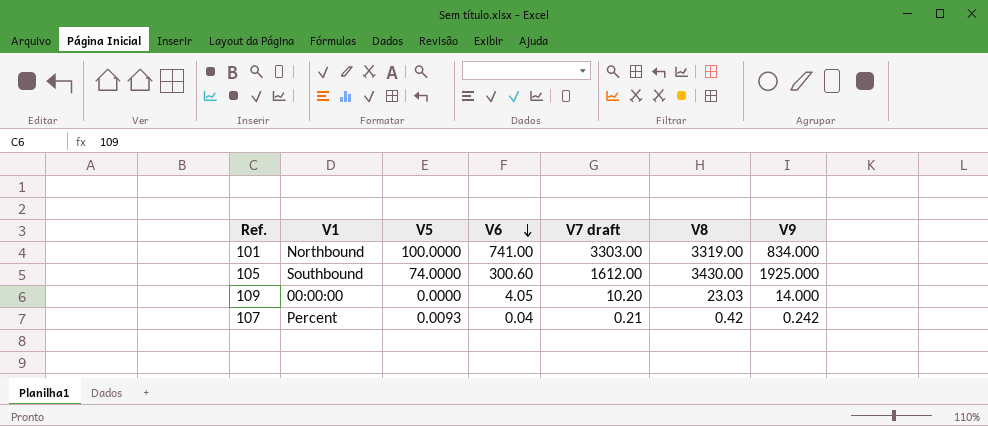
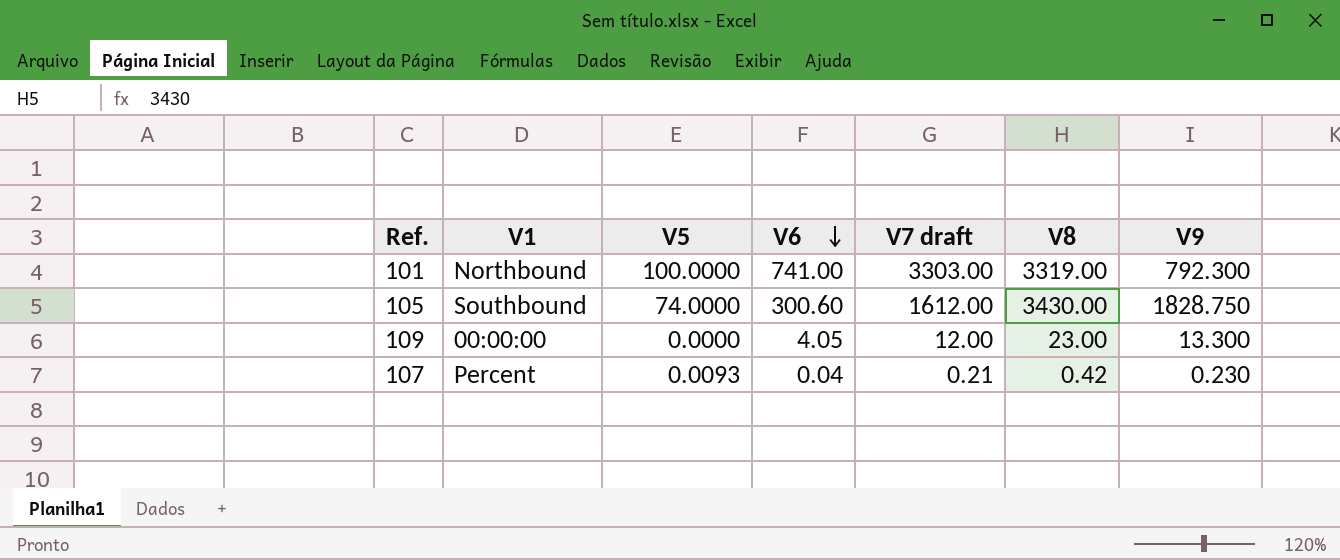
101 | V9: 834.000 -> 792.300
105 | V9: 1925.000 -> 1828.750
109 | V7 draft: 10.20 -> 12.00
109 | V8: 23.03 -> 23.00
109 | V9: 14.000 -> 13.300
107 | V9: 0.242 -> 0.230

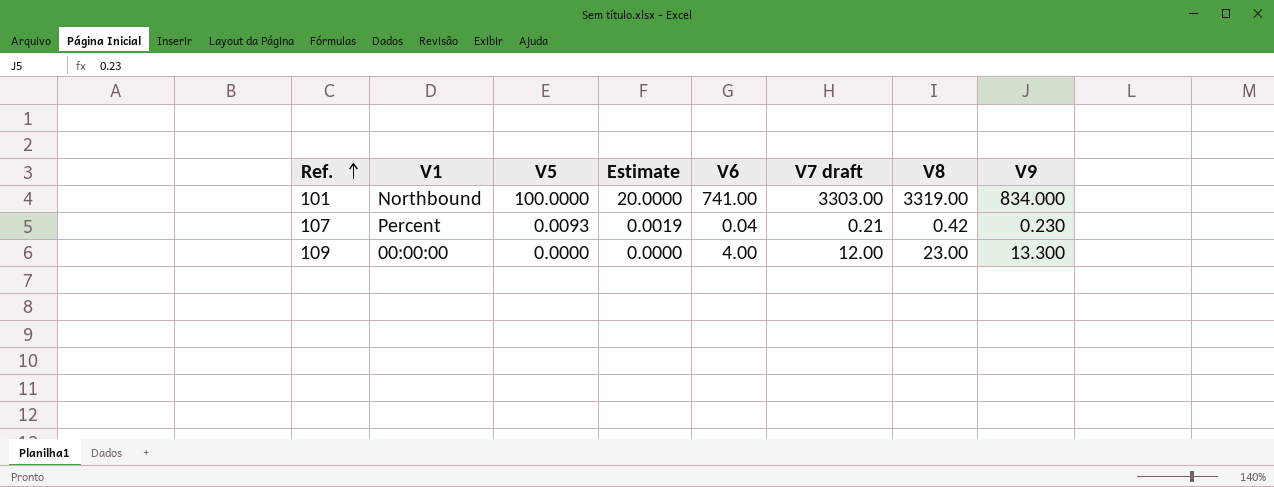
row order: V6 descending -> Ref. ascending
column Estimate | formula: none -> [V5] * 0.2
row 105: Southbound | 74.0000 | 300.60 | 1612.00 | 3430.00 | 1828.750 -> none
101 | V9: 792.300 -> 834.000
109 | V6: 4.05 -> 4.00

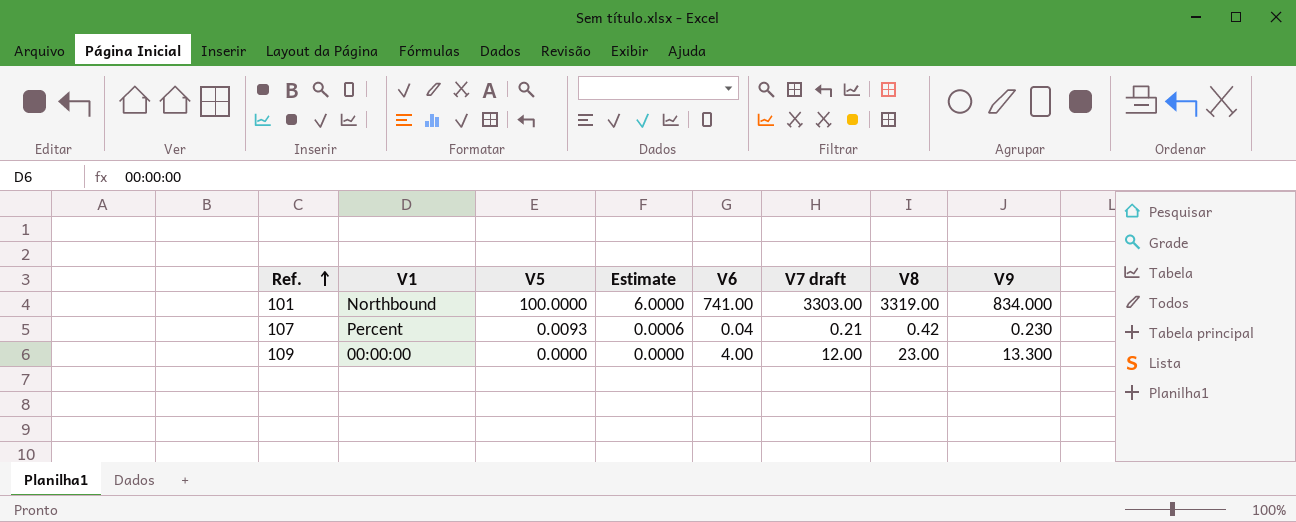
column Estimate | formula: [V5] * 0.2 -> [V5] * 0.06

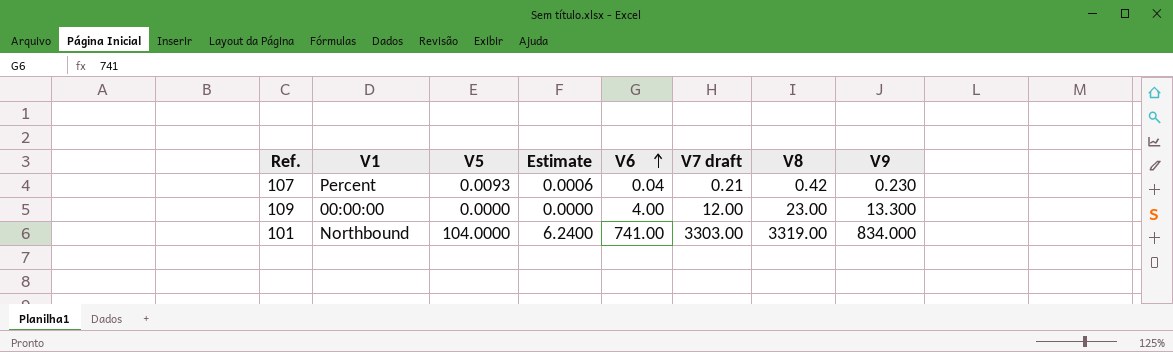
row order: Ref. ascending -> V6 ascending
101 | V5: 100.0000 -> 104.0000
101 | Estimate: 6.0000 -> 6.2400

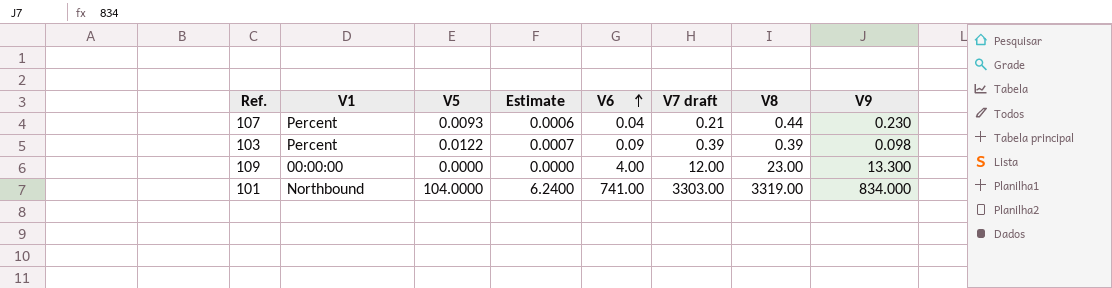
107 | V8: 0.42 -> 0.44
row 103: none -> Percent | 0.0122 | 0.0007 | 0.09 | 0.39 | 0.39 | 0.098

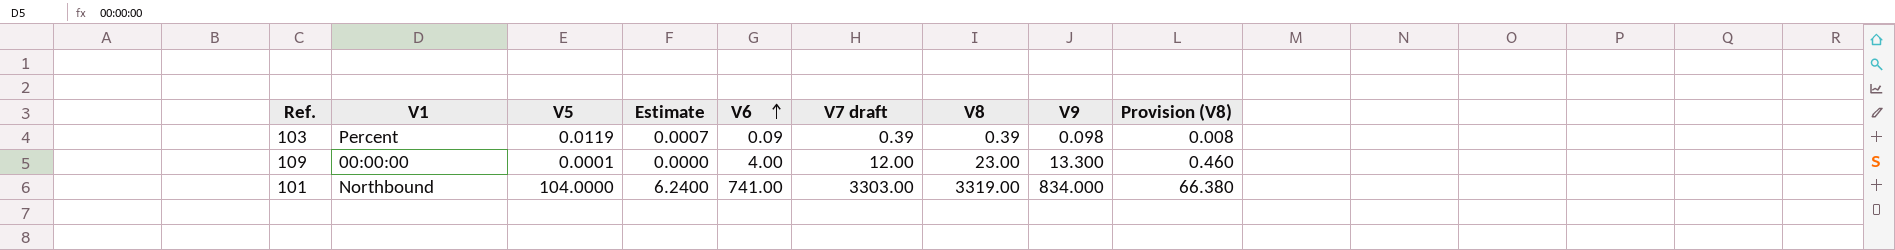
column Provision (V8) | formula: none -> [V8] * 0.02
row 107: Percent | 0.0093 | 0.0006 | 0.04 | 0.21 | 0.44 | 0.230 -> none
103 | V5: 0.0122 -> 0.0119
109 | V5: 0.0000 -> 0.0001

